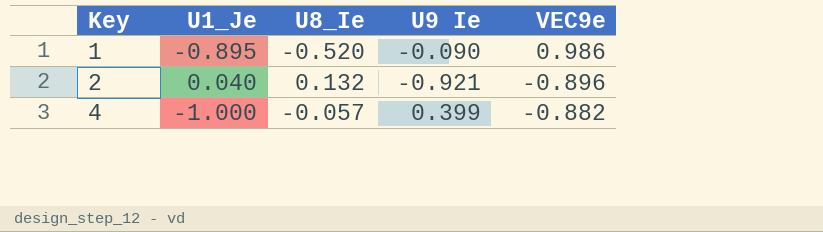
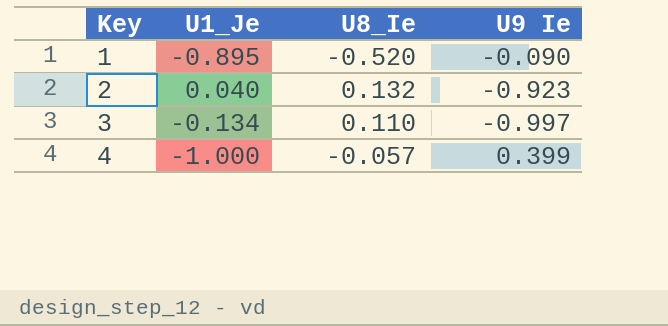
column VEC9e | position: 5 -> none
2 | U9 Ie: -0.921 -> -0.923
row 3: none -> -0.134 | 0.110 | -0.997

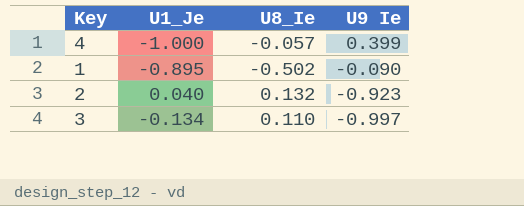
row order: Key ascending -> U9 Ie descending
1 | U8_Ie: -0.520 -> -0.502

